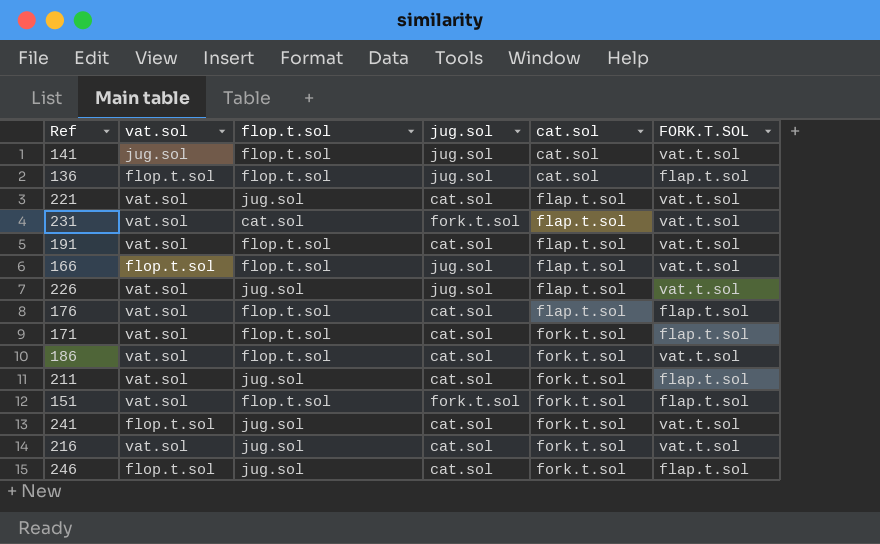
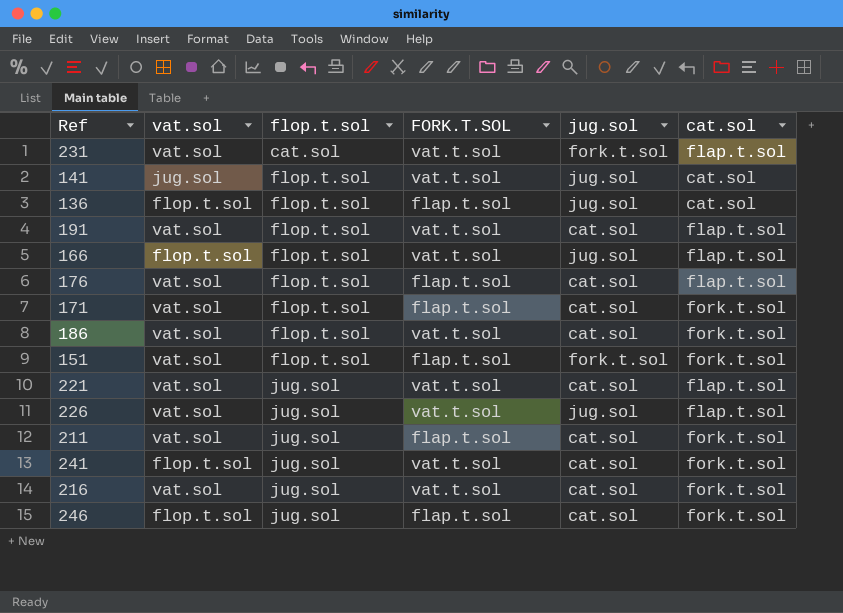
row order: cat.sol ascending -> flop.t.sol ascending
column FORK.T.SOL | position: 6 -> 4

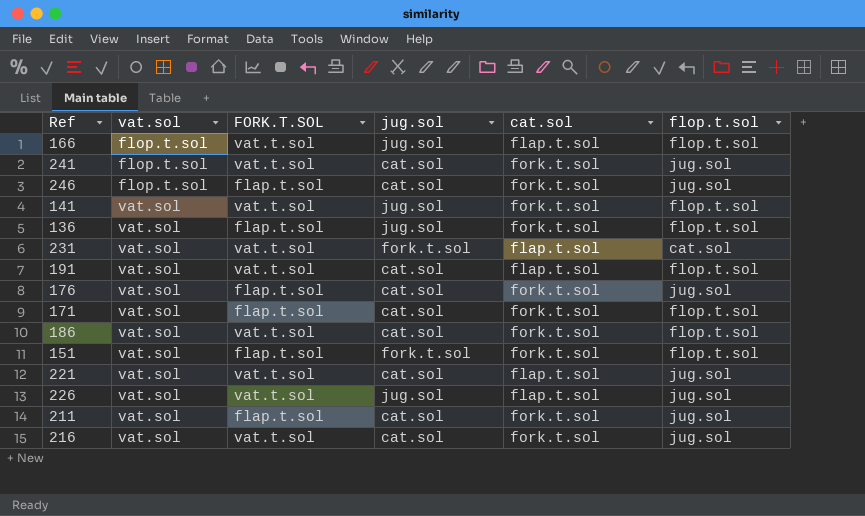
row order: flop.t.sol ascending -> vat.sol ascending
column flop.t.sol | position: 3 -> 6
141 | vat.sol: jug.sol -> vat.sol
141 | cat.sol: cat.sol -> fork.t.sol
136 | vat.sol: flop.t.sol -> vat.sol
136 | cat.sol: cat.sol -> fork.t.sol
176 | cat.sol: flap.t.sol -> fork.t.sol
176 | flop.t.sol: flop.t.sol -> jug.sol

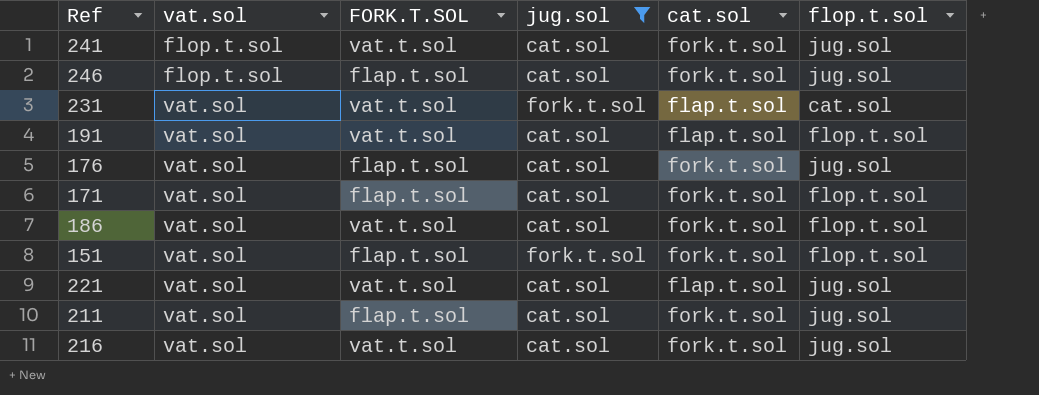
filter: none -> jug.sol != jug.sol

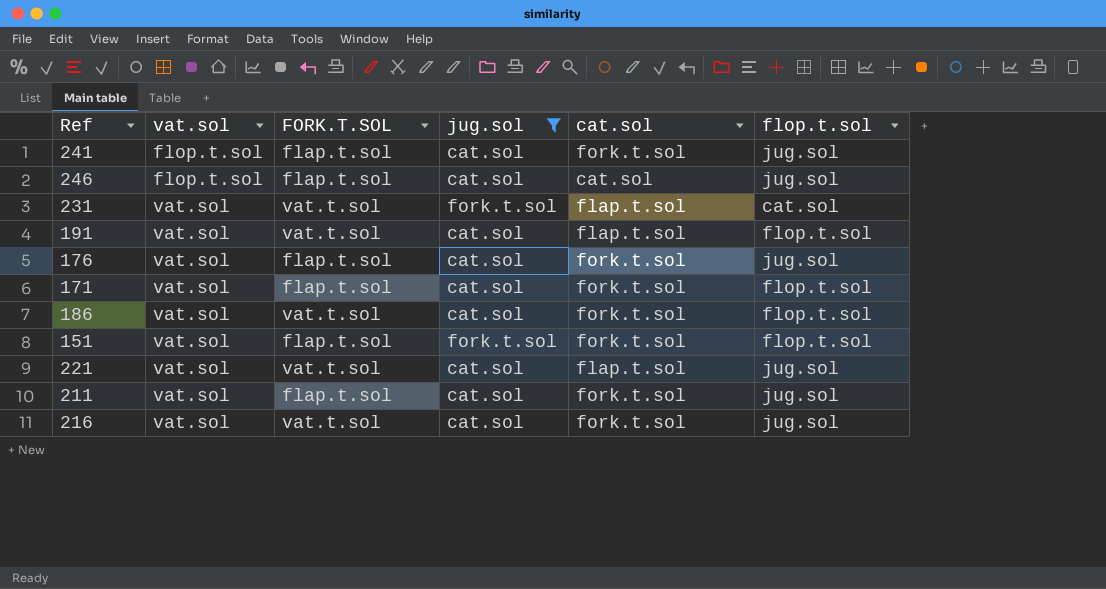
241 | FORK.T.SOL: vat.t.sol -> flap.t.sol
246 | cat.sol: fork.t.sol -> cat.sol

